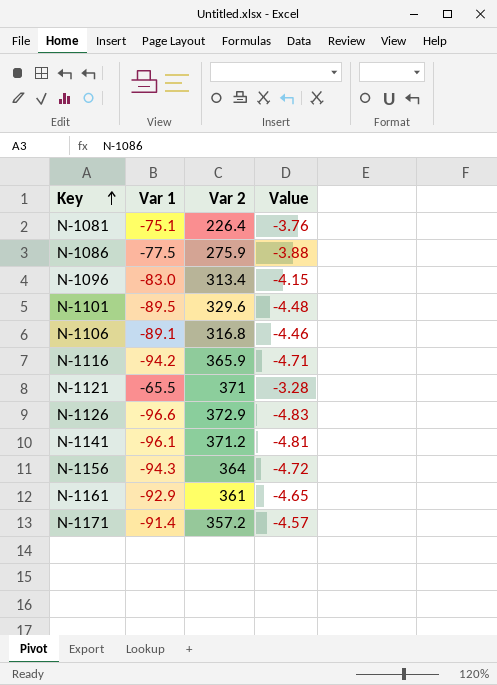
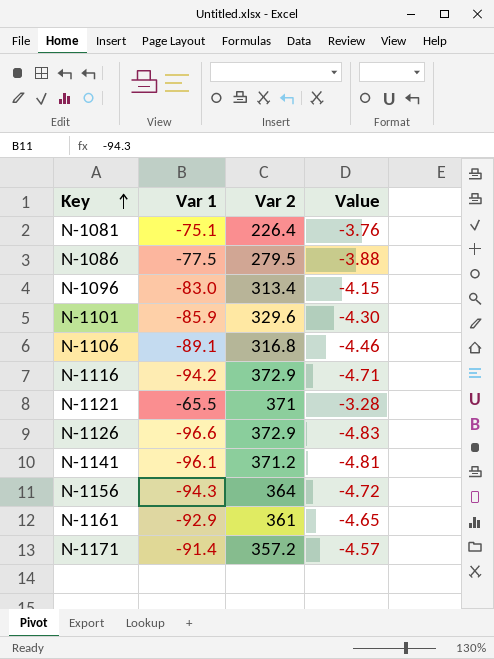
N-1086 | Var 2: 275.9 -> 279.5
N-1101 | Var 1: -89.5 -> -85.9
N-1101 | Value: -4.48 -> -4.30
N-1116 | Var 2: 365.9 -> 372.9

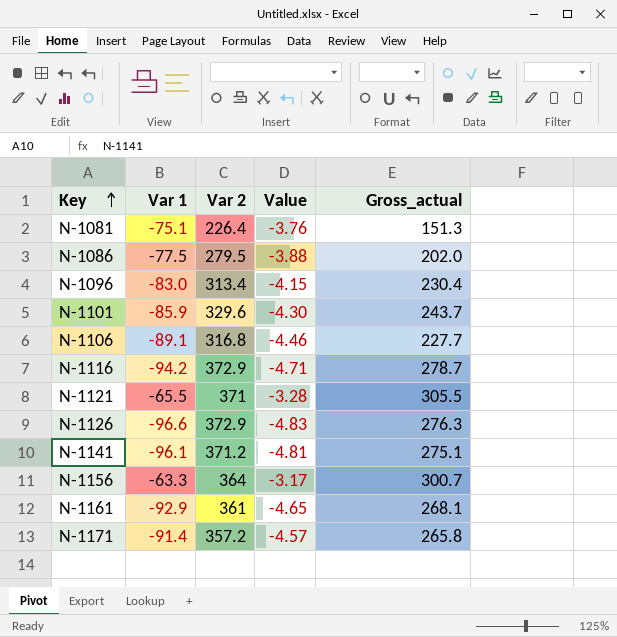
column Gross_actual | formula: none -> [Var 1] + [Var 2]
N-1156 | Var 1: -94.3 -> -63.3
N-1156 | Value: -4.72 -> -3.17

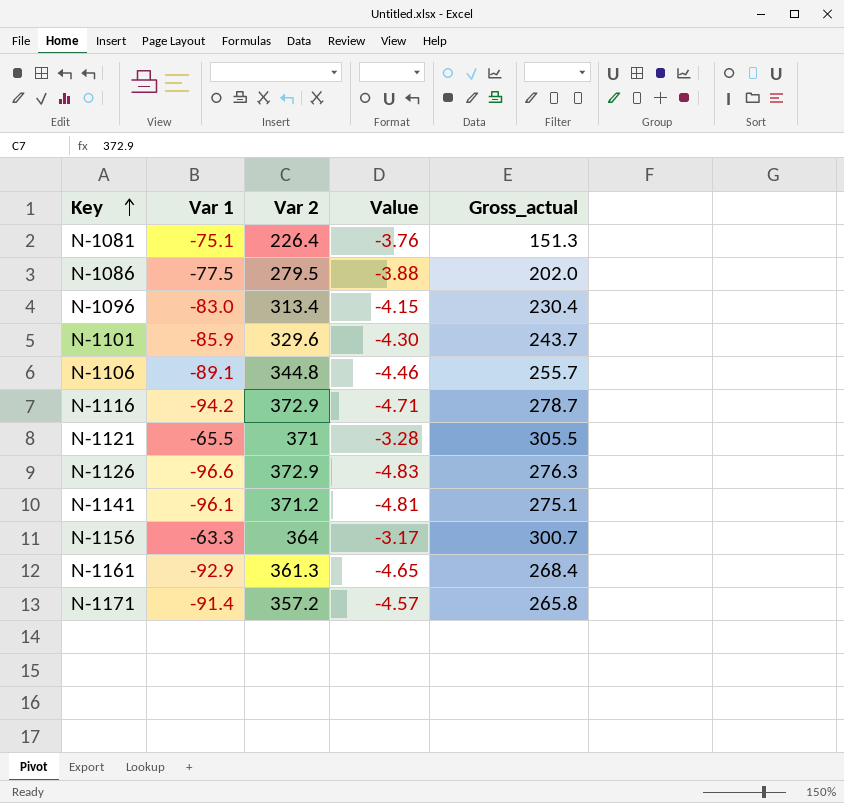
N-1106 | Var 2: 316.8 -> 344.8
N-1106 | Gross_actual: 227.7 -> 255.7
N-1161 | Var 2: 361 -> 361.3
N-1161 | Gross_actual: 268.1 -> 268.4

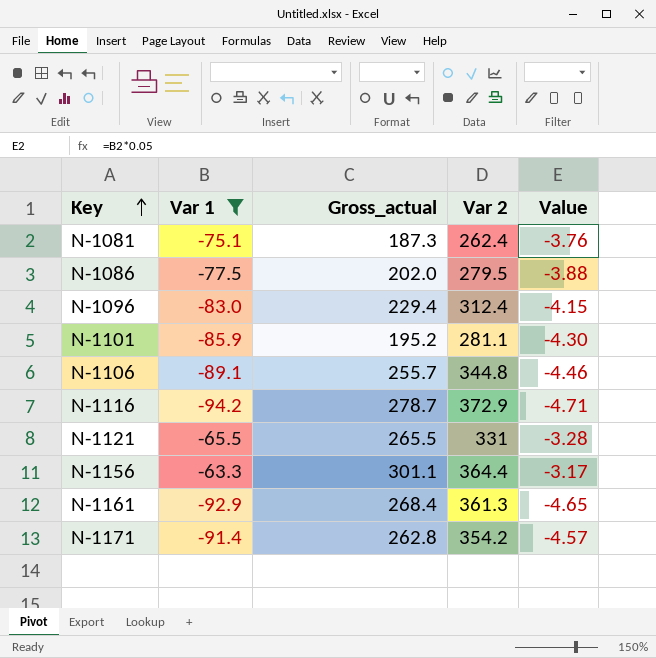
filter: none -> Var 1 >= -94.2
column Gross_actual | position: 5 -> 3
N-1081 | Gross_actual: 151.3 -> 187.3
N-1081 | Var 2: 226.4 -> 262.4
N-1096 | Gross_actual: 230.4 -> 229.4
N-1096 | Var 2: 313.4 -> 312.4
N-1101 | Gross_actual: 243.7 -> 195.2
N-1101 | Var 2: 329.6 -> 281.1
N-1121 | Gross_actual: 305.5 -> 265.5
N-1121 | Var 2: 371 -> 331
N-1156 | Gross_actual: 300.7 -> 301.1
N-1156 | Var 2: 364 -> 364.4
N-1171 | Gross_actual: 265.8 -> 262.8
N-1171 | Var 2: 357.2 -> 354.2

